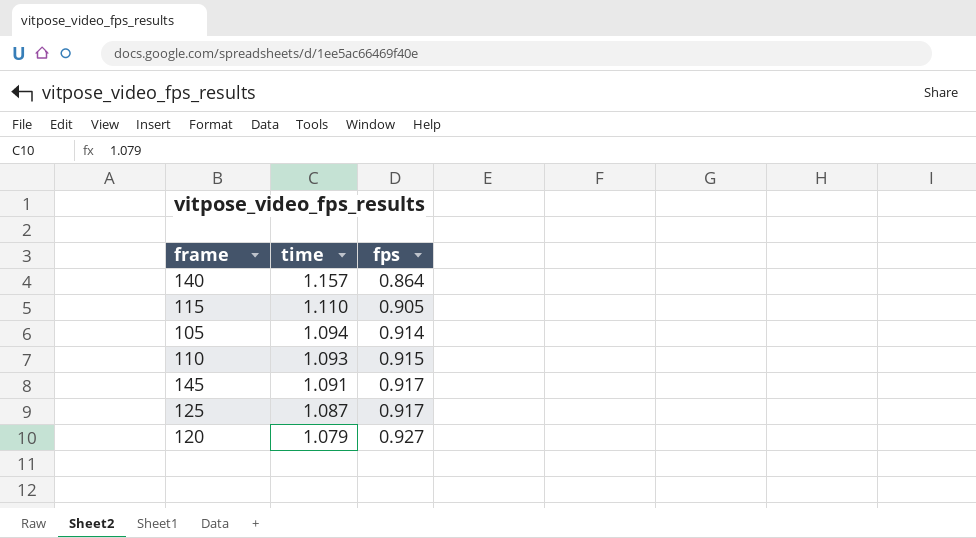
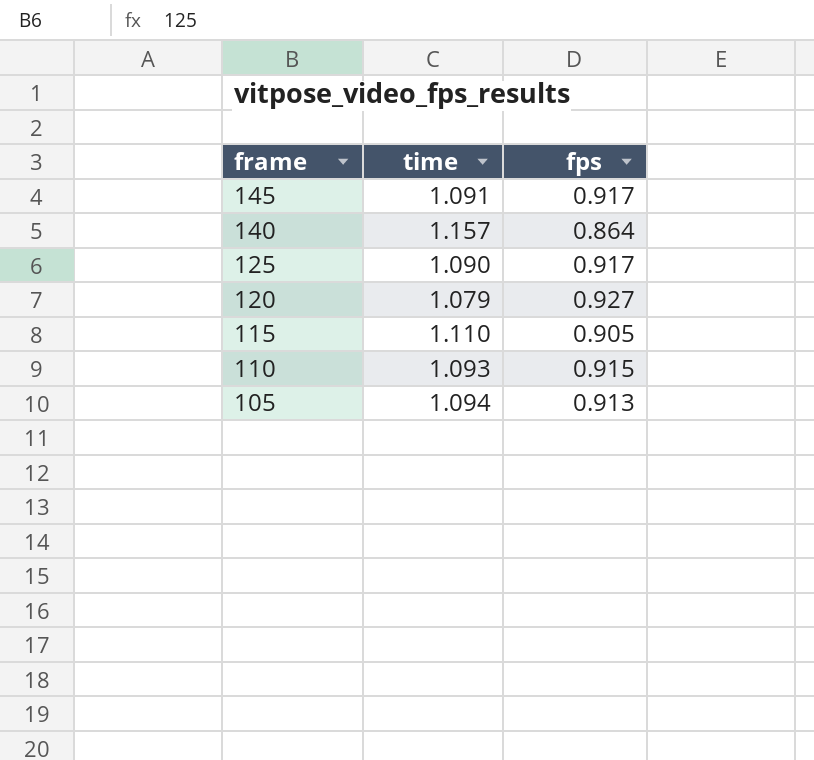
row order: time descending -> frame descending
125 | time: 1.087 -> 1.090
105 | fps: 0.914 -> 0.913

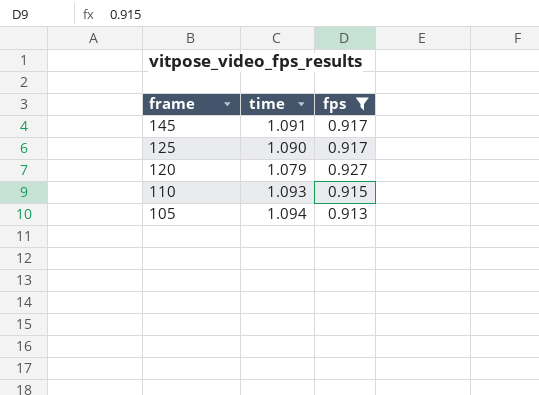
filter: none -> fps >= 0.913

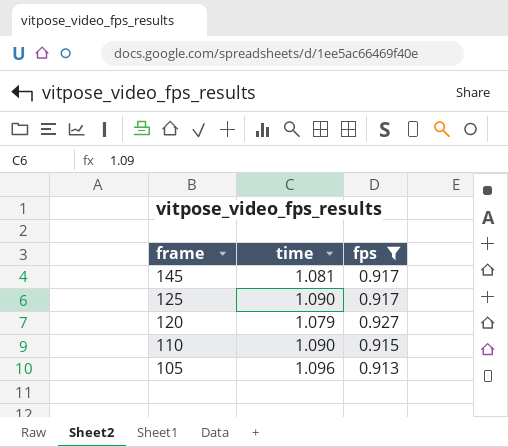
145 | time: 1.091 -> 1.081
110 | time: 1.093 -> 1.090
105 | time: 1.094 -> 1.096

